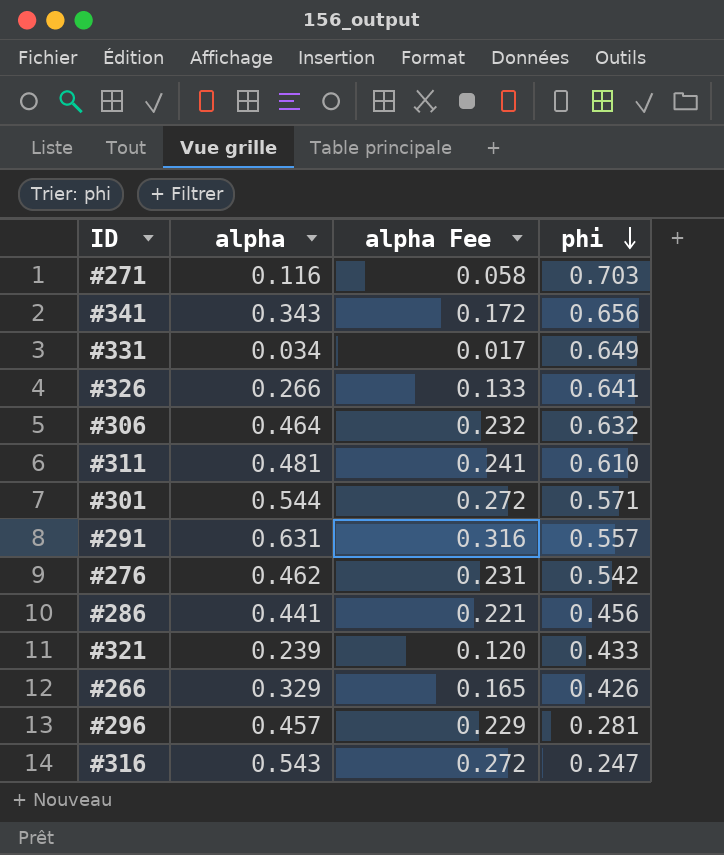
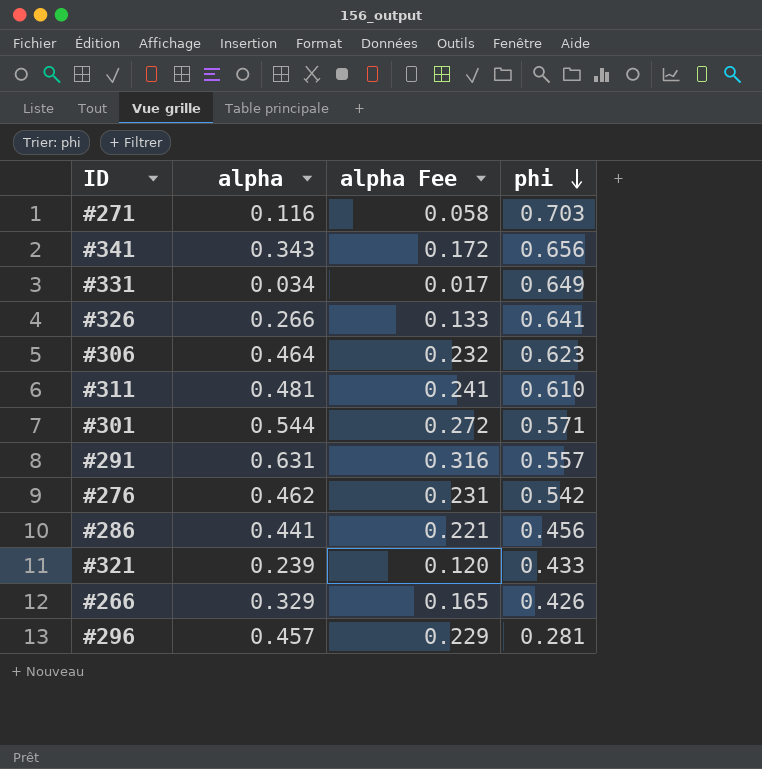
row #316: 0.543 | 0.272 | 0.247 -> none
#306 | phi: 0.632 -> 0.623

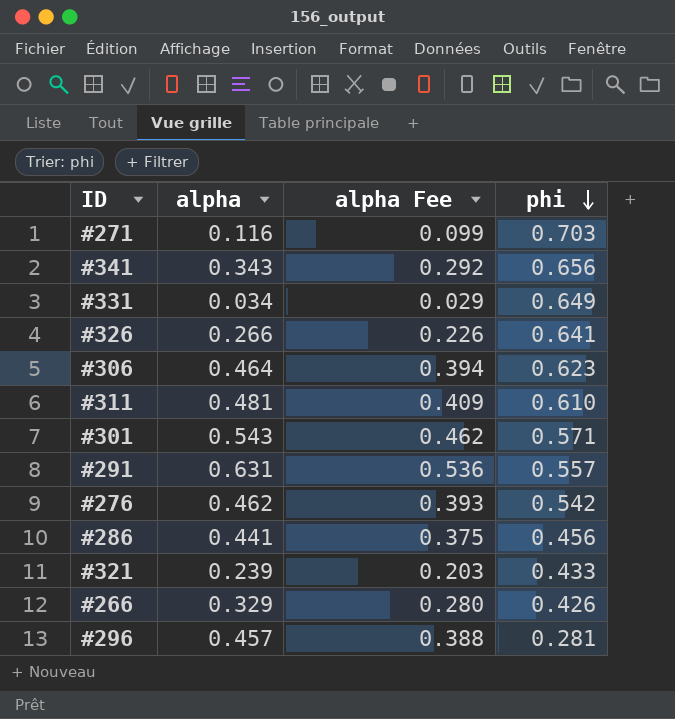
column alpha Fee | formula: [alpha] * 0.5 -> [alpha] * 0.85
#301 | alpha: 0.544 -> 0.543

